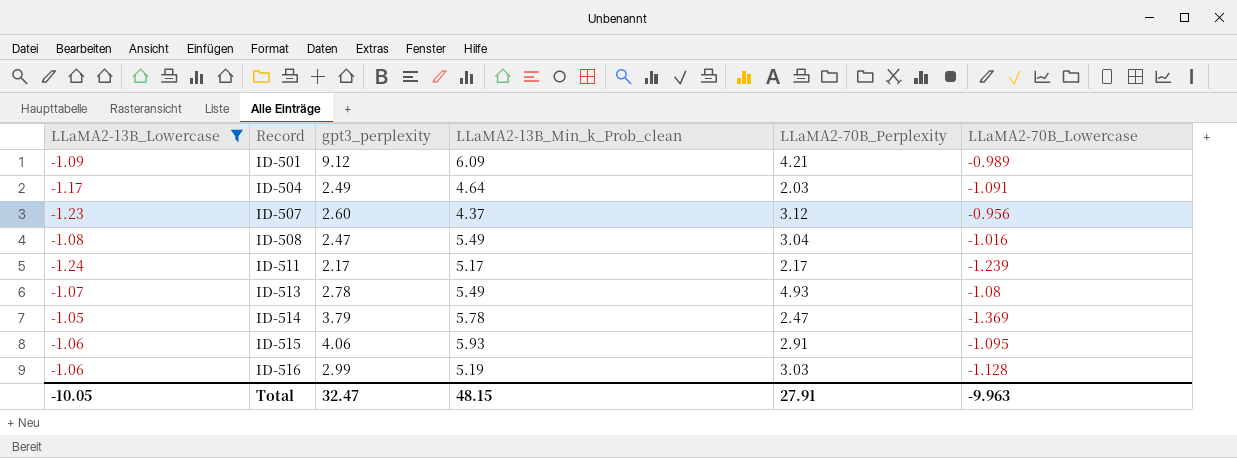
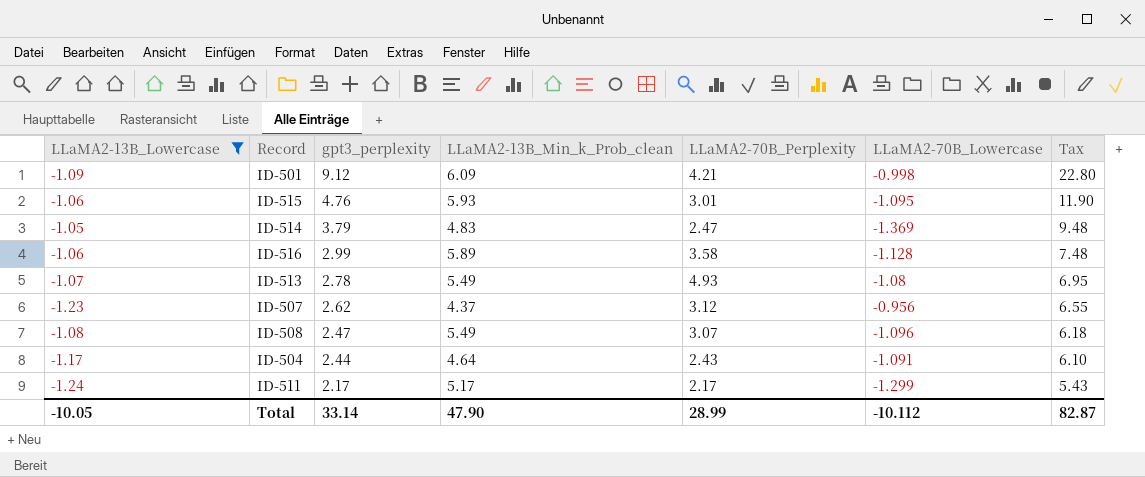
row order: Record ascending -> gpt3_perplexity descending
column Tax | formula: none -> [gpt3_perplexity] * 2.5
ID-501 | LLaMA2-70B_Lowercase: -0.989 -> -0.998
ID-515 | gpt3_perplexity: 4.06 -> 4.76
ID-515 | LLaMA2-70B_Perplexity: 2.91 -> 3.01
ID-514 | LLaMA2-13B_Min_k_Prob_clean: 5.78 -> 4.83
ID-516 | LLaMA2-13B_Min_k_Prob_clean: 5.19 -> 5.89
ID-516 | LLaMA2-70B_Perplexity: 3.03 -> 3.58
ID-507 | gpt3_perplexity: 2.60 -> 2.62
ID-508 | LLaMA2-70B_Perplexity: 3.04 -> 3.07
ID-508 | LLaMA2-70B_Lowercase: -1.016 -> -1.096
ID-504 | gpt3_perplexity: 2.49 -> 2.44
ID-504 | LLaMA2-70B_Perplexity: 2.03 -> 2.43
ID-511 | LLaMA2-70B_Lowercase: -1.239 -> -1.299
Total | gpt3_perplexity: 32.47 -> 33.14
Total | LLaMA2-13B_Min_k_Prob_clean: 48.15 -> 47.90
Total | LLaMA2-70B_Perplexity: 27.91 -> 28.99
Total | LLaMA2-70B_Lowercase: -9.963 -> -10.112

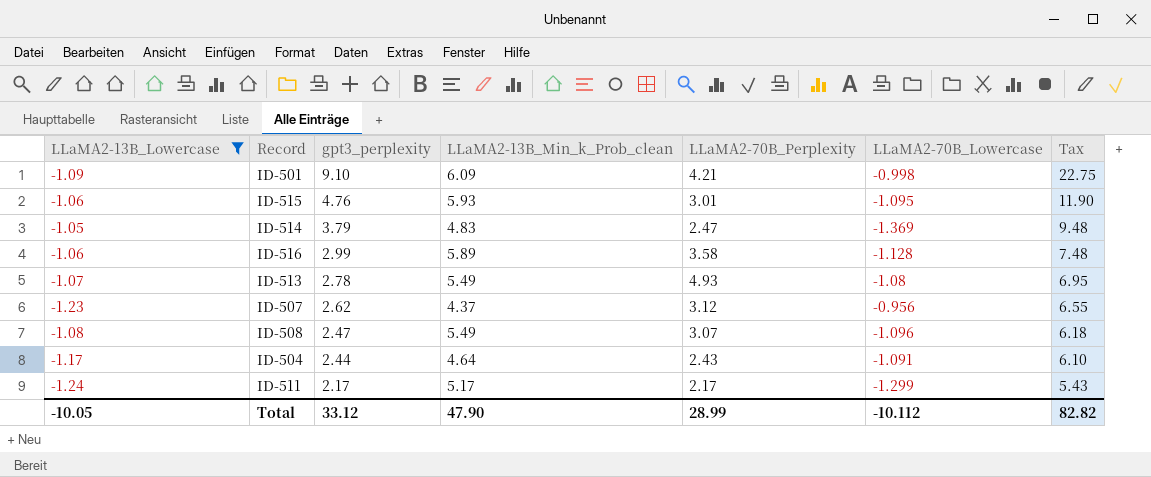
ID-501 | gpt3_perplexity: 9.12 -> 9.10
ID-501 | Tax: 22.80 -> 22.75
Total | gpt3_perplexity: 33.14 -> 33.12
Total | Tax: 82.87 -> 82.82

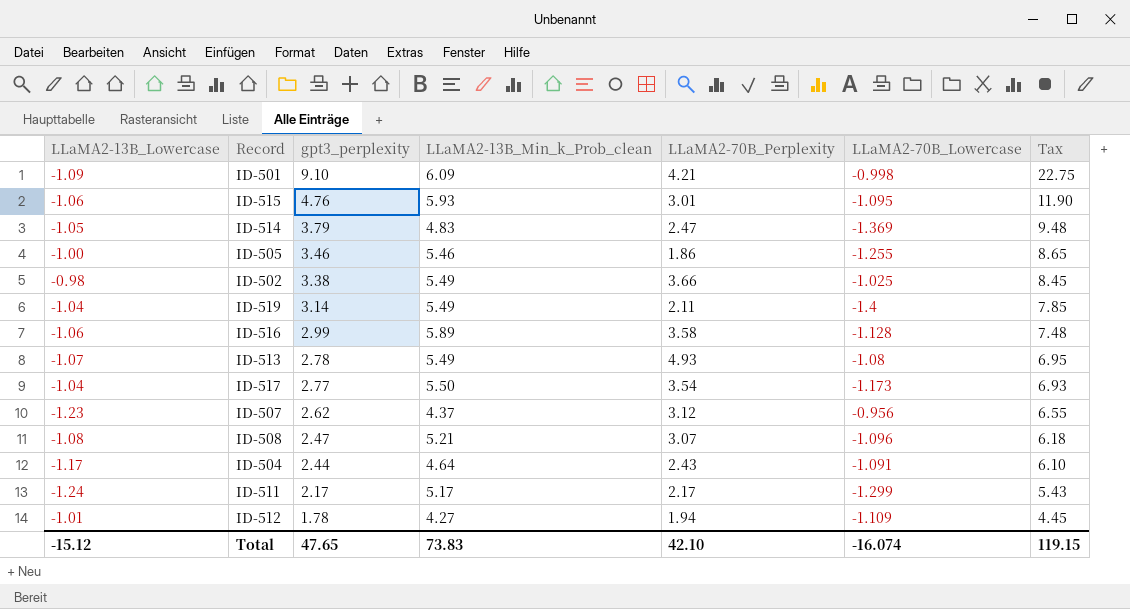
filter: LLaMA2-13B_Lowercase <= -1.05 -> none
ID-508 | LLaMA2-13B_Min_k_Prob_clean: 5.49 -> 5.21
Total | LLaMA2-13B_Lowercase: -10.05 -> -15.12
Total | gpt3_perplexity: 33.12 -> 47.65
Total | LLaMA2-13B_Min_k_Prob_clean: 47.90 -> 73.83
Total | LLaMA2-70B_Perplexity: 28.99 -> 42.10
Total | LLaMA2-70B_Lowercase: -10.112 -> -16.074
Total | Tax: 82.82 -> 119.15

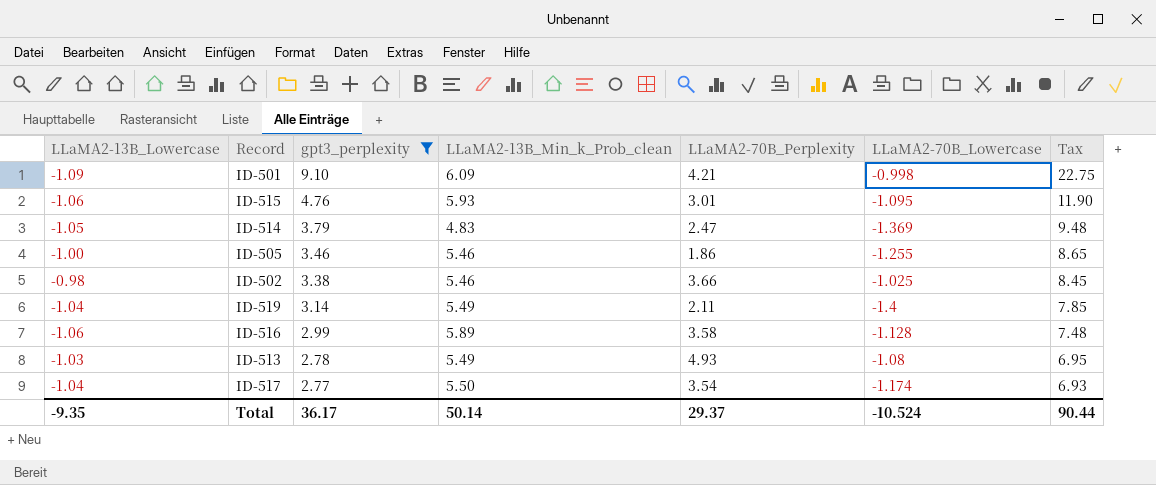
filter: none -> gpt3_perplexity >= 2.77
ID-502 | LLaMA2-13B_Min_k_Prob_clean: 5.49 -> 5.46
ID-513 | LLaMA2-13B_Lowercase: -1.07 -> -1.03
ID-517 | LLaMA2-70B_Lowercase: -1.173 -> -1.174
Total | LLaMA2-13B_Lowercase: -15.12 -> -9.35
Total | gpt3_perplexity: 47.65 -> 36.17
Total | LLaMA2-13B_Min_k_Prob_clean: 73.83 -> 50.14
Total | LLaMA2-70B_Perplexity: 42.10 -> 29.37
Total | LLaMA2-70B_Lowercase: -16.074 -> -10.524
Total | Tax: 119.15 -> 90.44

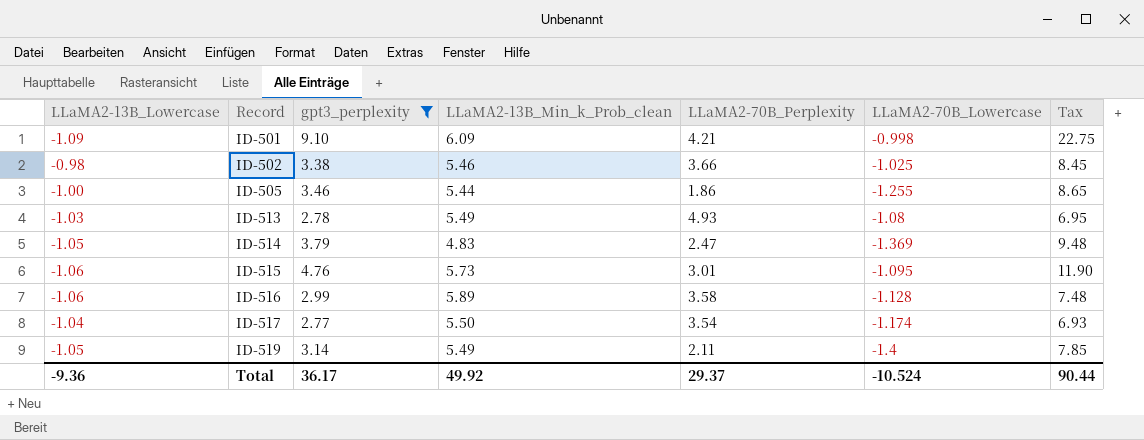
row order: gpt3_perplexity descending -> Record ascending
ID-505 | LLaMA2-13B_Min_k_Prob_clean: 5.46 -> 5.44
ID-515 | LLaMA2-13B_Min_k_Prob_clean: 5.93 -> 5.73
ID-519 | LLaMA2-13B_Lowercase: -1.04 -> -1.05
Total | LLaMA2-13B_Lowercase: -9.35 -> -9.36
Total | LLaMA2-13B_Min_k_Prob_clean: 50.14 -> 49.92

